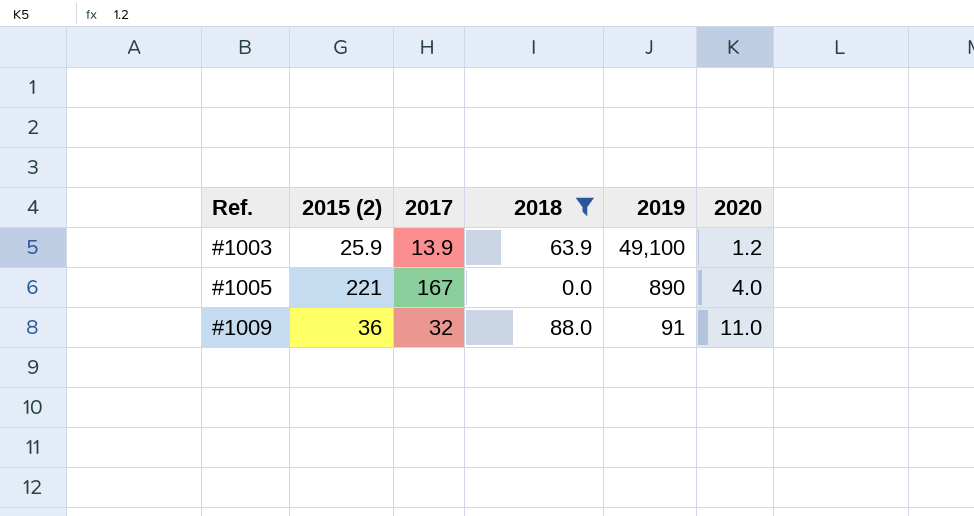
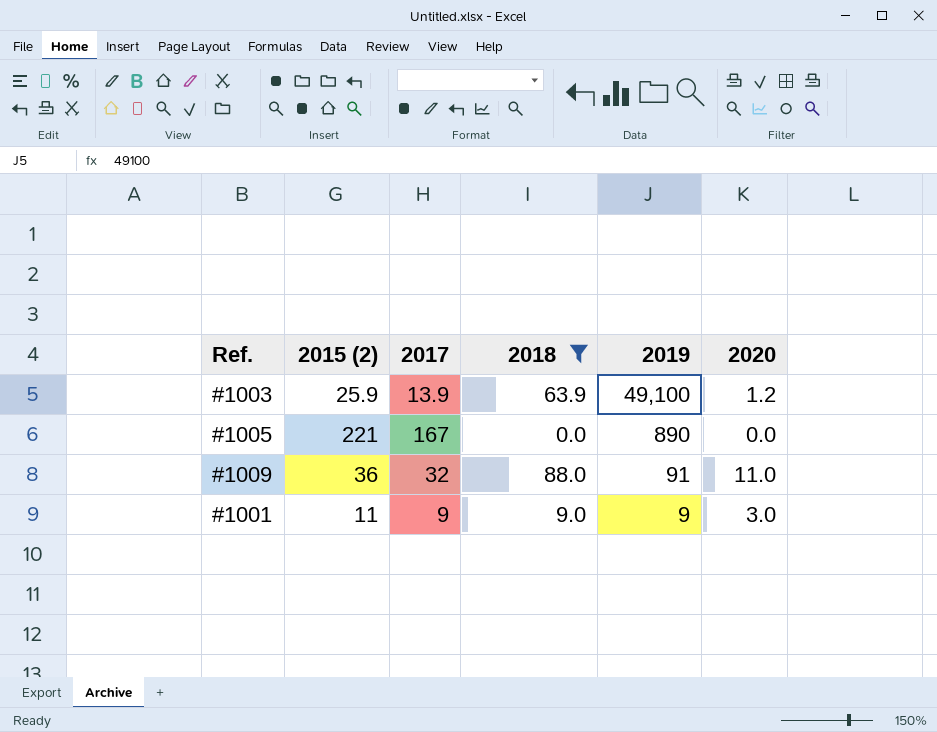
#1005 | 2020: 4.0 -> 0.0
row #1001: none -> 11 | 9 | 9.0 | 9 | 3.0

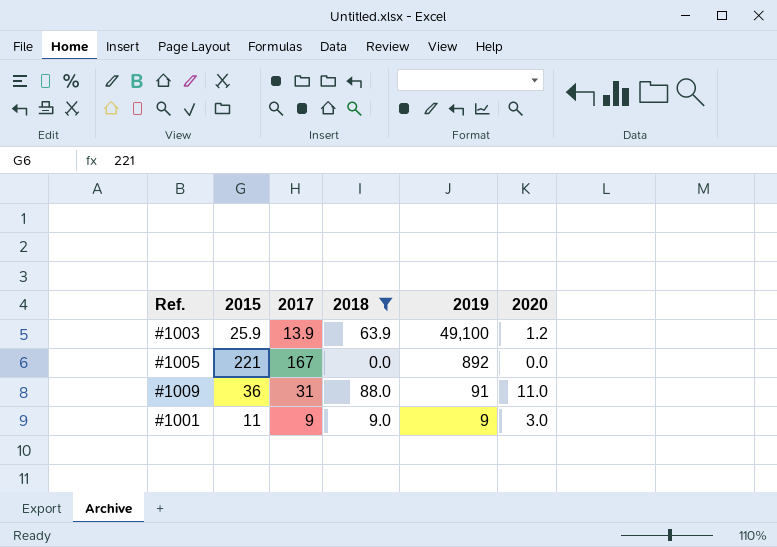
column name: 2015 (2) -> 2015
#1005 | 2019: 890 -> 892
#1009 | 2017: 32 -> 31

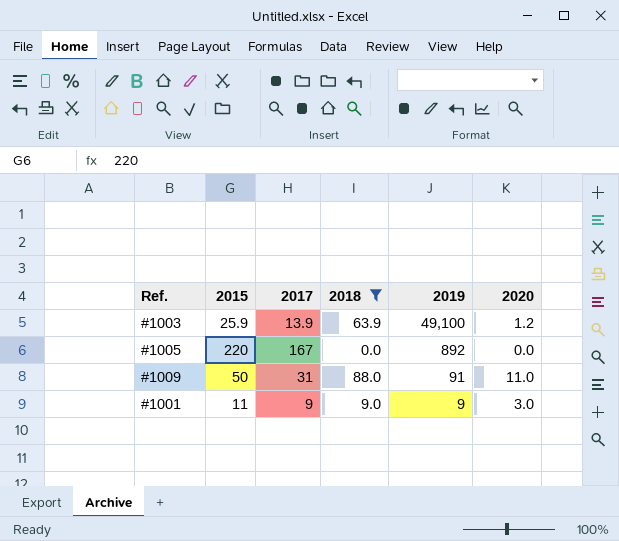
#1005 | 2015: 221 -> 220
#1009 | 2015: 36 -> 50

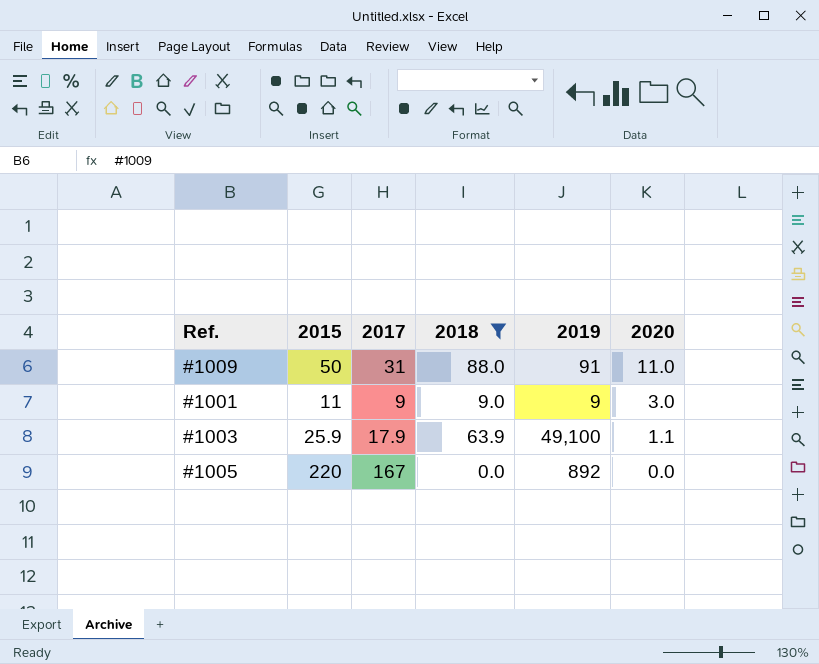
row order: 2019 descending -> 2020 descending
#1003 | 2017: 13.9 -> 17.9
#1003 | 2020: 1.2 -> 1.1

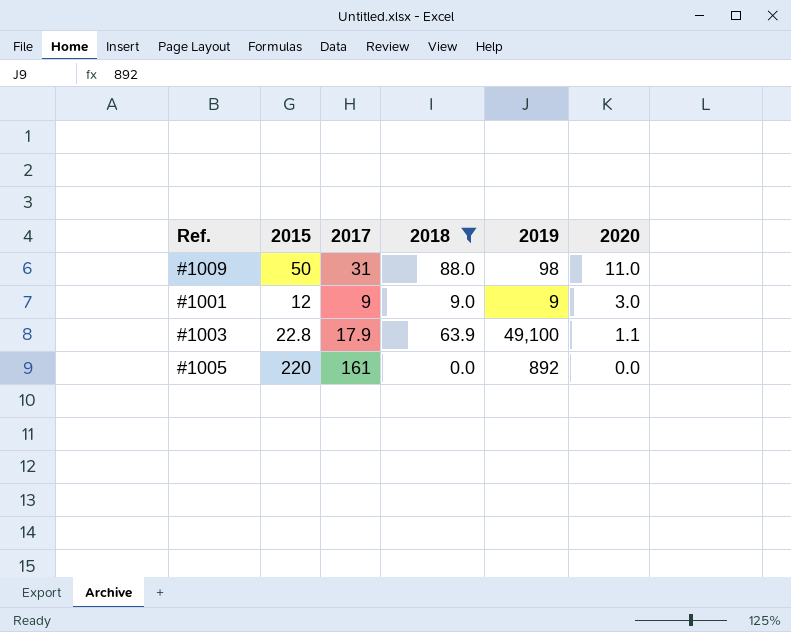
#1009 | 2019: 91 -> 98
#1001 | 2015: 11 -> 12
#1003 | 2015: 25.9 -> 22.8
#1005 | 2017: 167 -> 161

